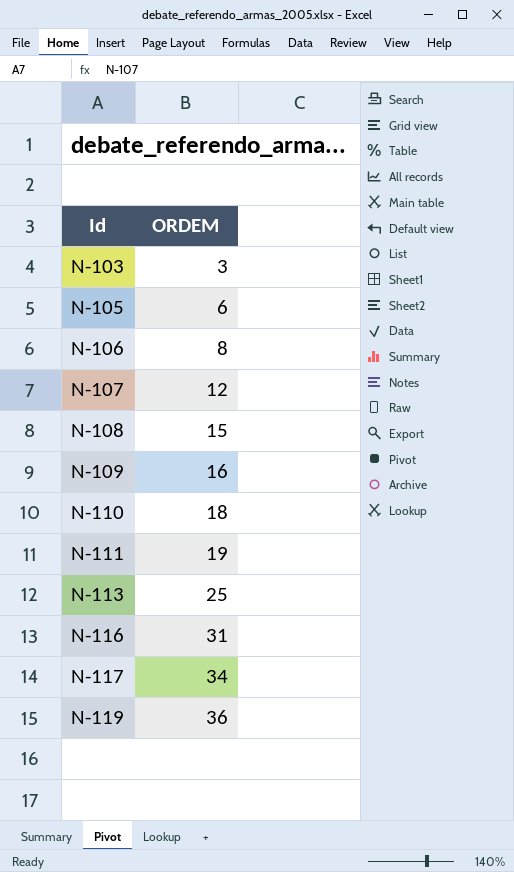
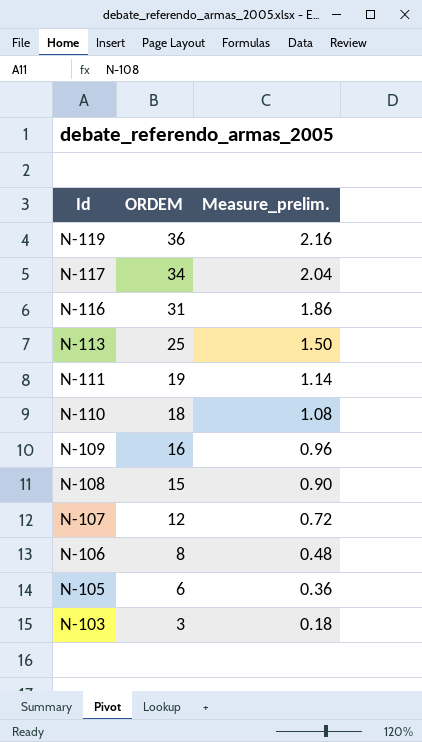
row order: Id ascending -> Id descending
column Measure_prelim. | formula: none -> [ORDEM] * 0.06

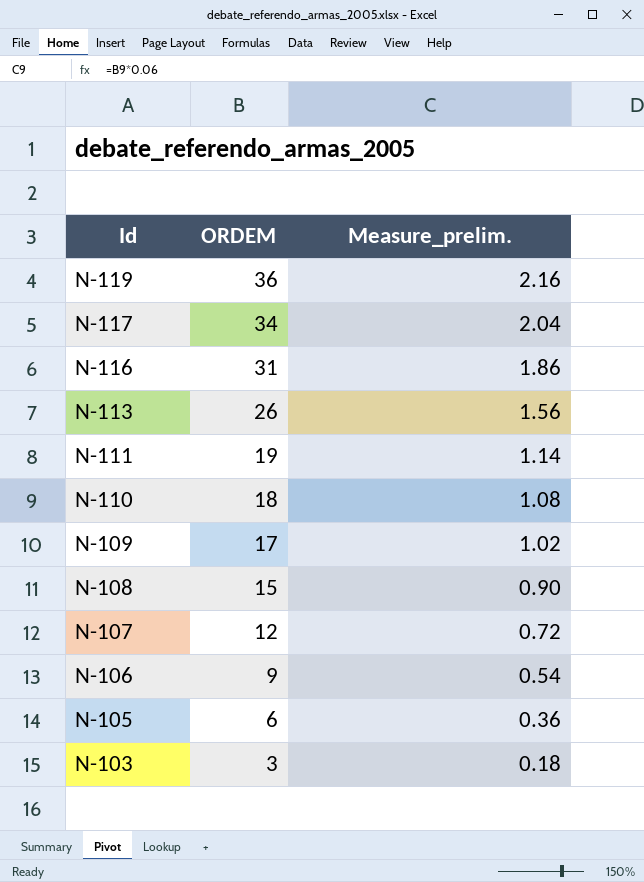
N-113 | ORDEM: 25 -> 26
N-113 | Measure_prelim.: 1.50 -> 1.56
N-109 | ORDEM: 16 -> 17
N-109 | Measure_prelim.: 0.96 -> 1.02
N-106 | ORDEM: 8 -> 9
N-106 | Measure_prelim.: 0.48 -> 0.54

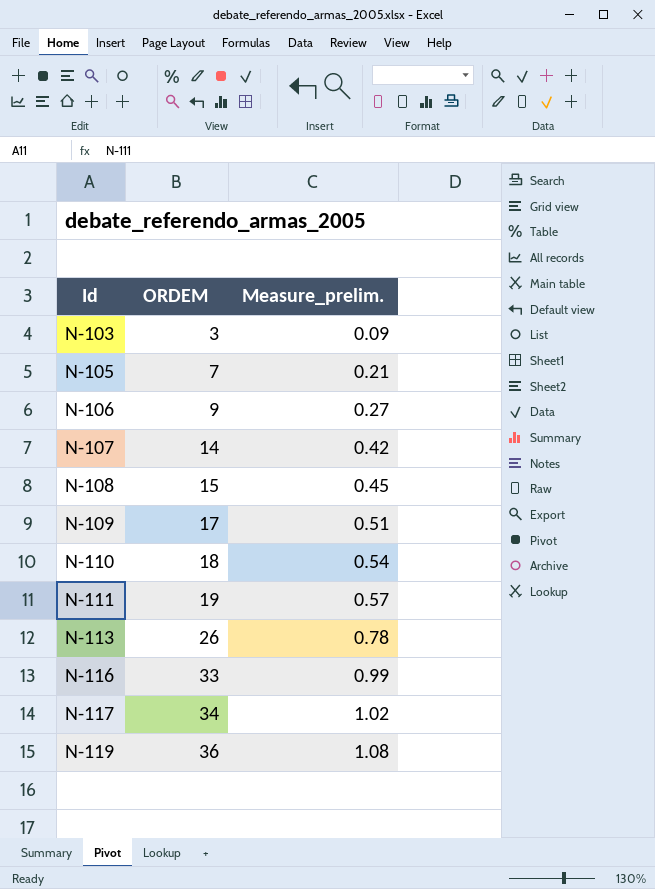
row order: Id descending -> Id ascending
column Measure_prelim. | formula: [ORDEM] * 0.06 -> [ORDEM] * 0.03
N-105 | ORDEM: 6 -> 7
N-107 | ORDEM: 12 -> 14
N-116 | ORDEM: 31 -> 33

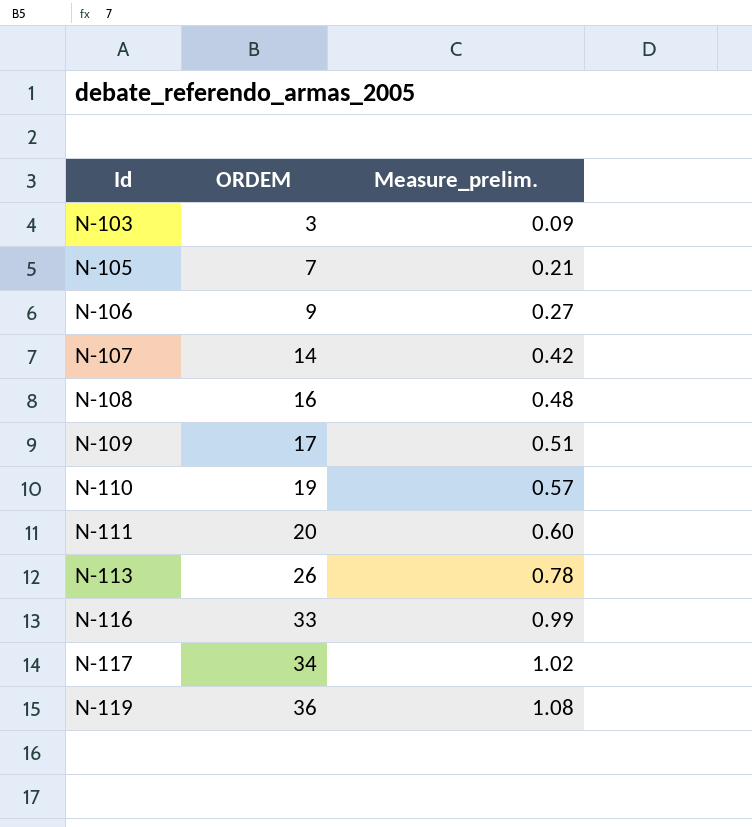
N-108 | ORDEM: 15 -> 16
N-108 | Measure_prelim.: 0.45 -> 0.48
N-110 | ORDEM: 18 -> 19
N-110 | Measure_prelim.: 0.54 -> 0.57
N-111 | ORDEM: 19 -> 20
N-111 | Measure_prelim.: 0.57 -> 0.60

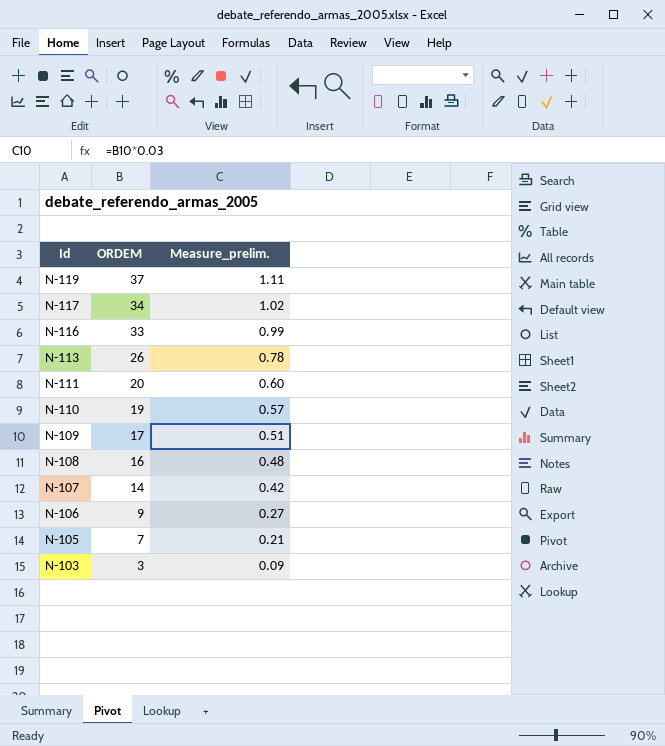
row order: Id ascending -> Id descending
N-119 | ORDEM: 36 -> 37
N-119 | Measure_prelim.: 1.08 -> 1.11

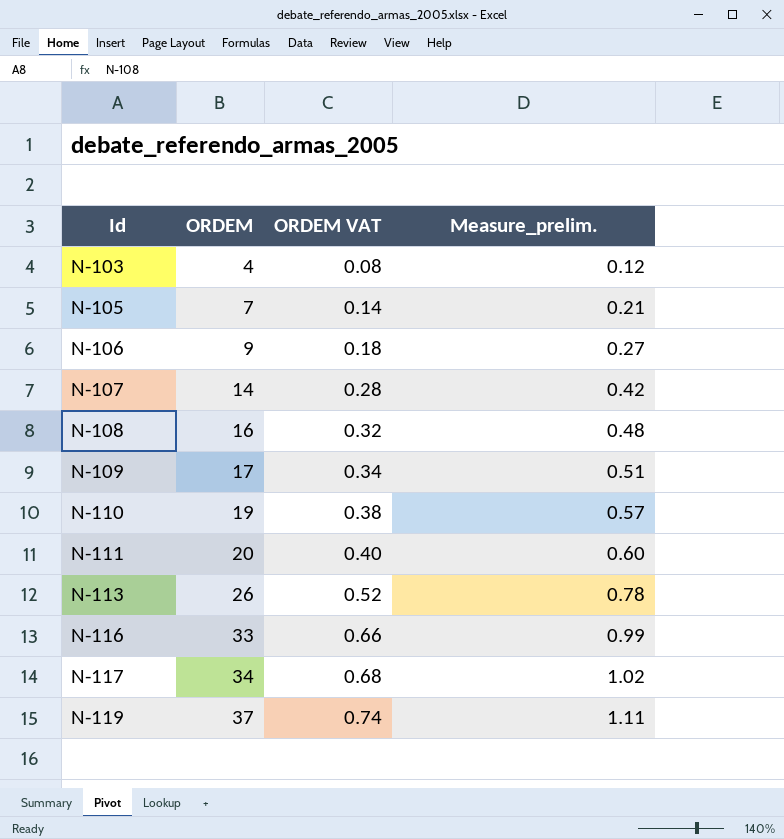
row order: Id descending -> Id ascending
column ORDEM VAT | formula: none -> [ORDEM] * 0.02
N-103 | ORDEM: 3 -> 4
N-103 | Measure_prelim.: 0.09 -> 0.12

